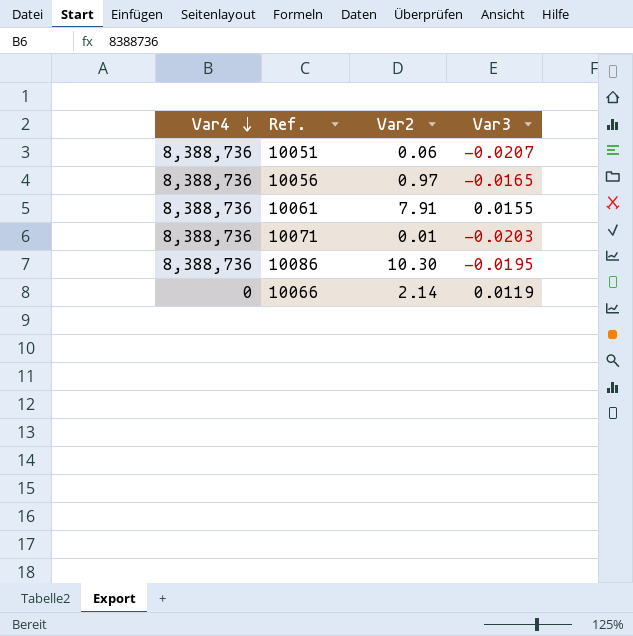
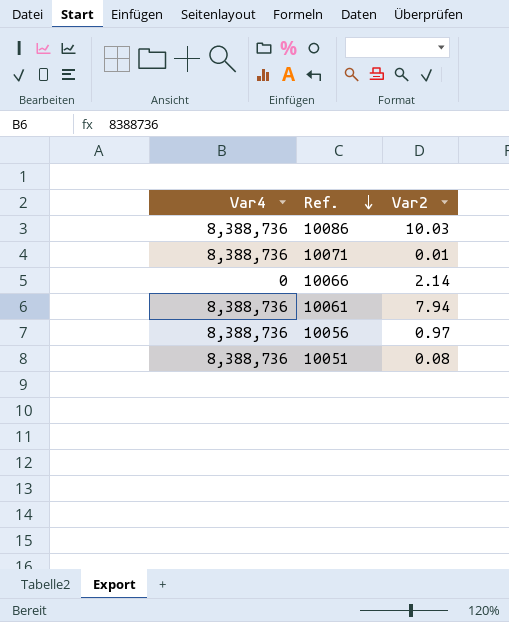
row order: Var4 descending -> Ref. descending
column Var3 | position: 4 -> none
10086 | Var2: 10.30 -> 10.03
10061 | Var2: 7.91 -> 7.94
10051 | Var2: 0.06 -> 0.08

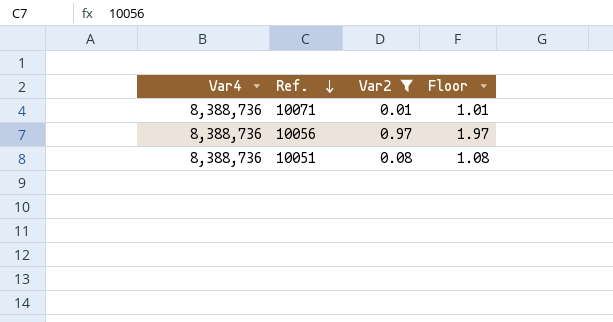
filter: none -> Var2 <= 0.97
column Floor | formula: none -> [Var2] + 1

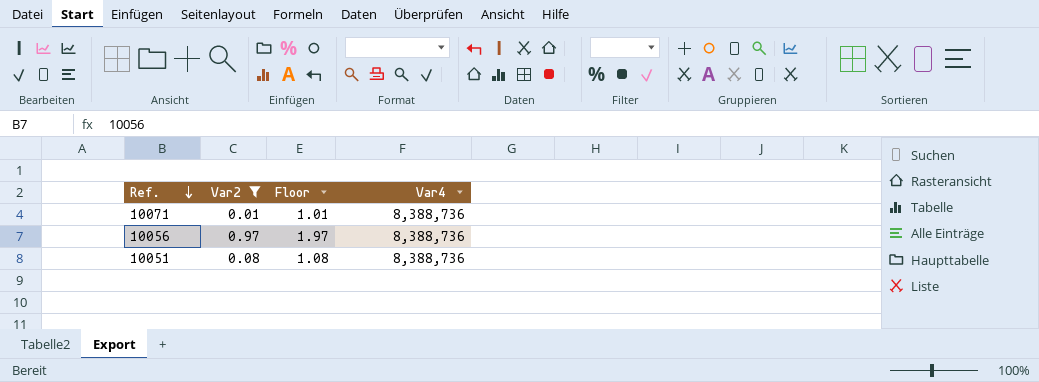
column Var4 | position: 1 -> 4

